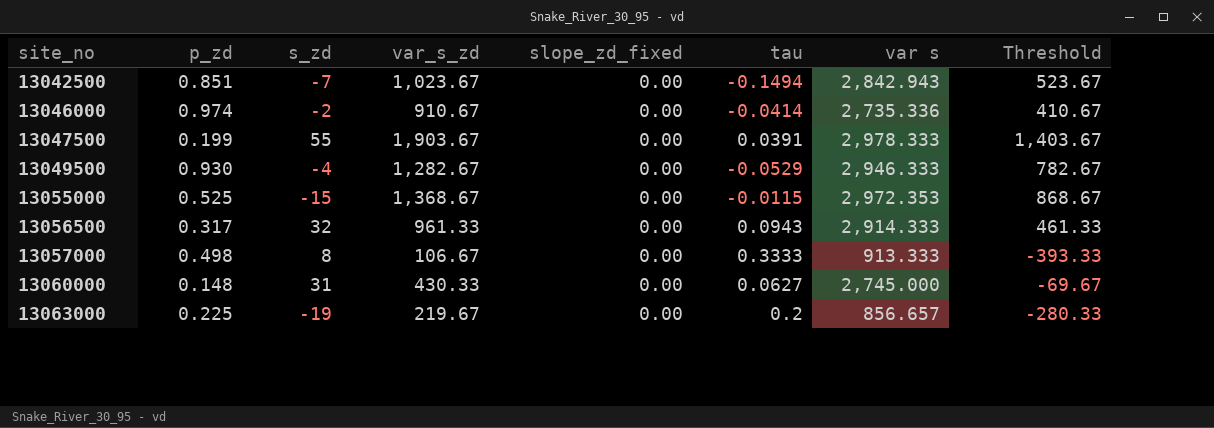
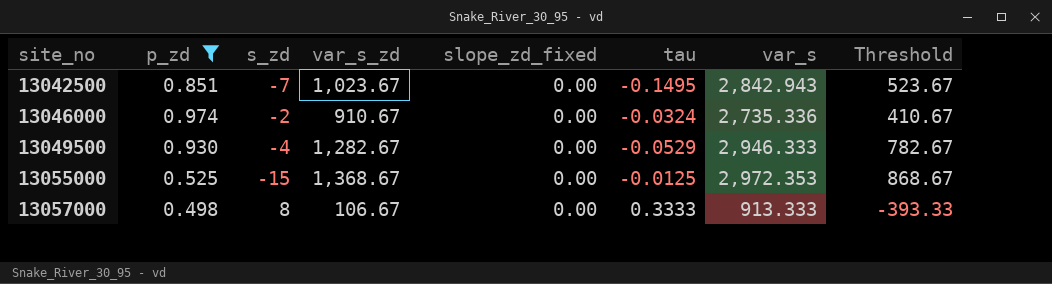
filter: none -> p_zd >= 0.498
column name: var s -> var_s
13042500 | tau: -0.1494 -> -0.1495
13046000 | tau: -0.0414 -> -0.0324
13055000 | tau: -0.0115 -> -0.0125

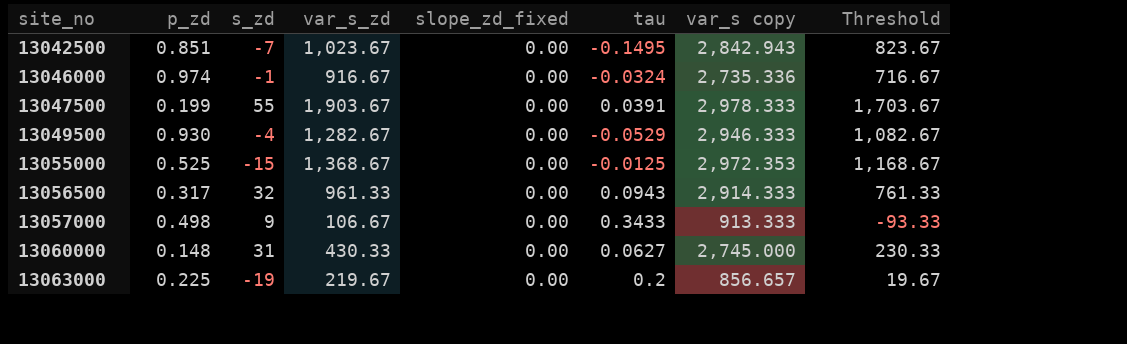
filter: p_zd >= 0.498 -> none
column name: var_s -> var_s copy
column Threshold | formula: [var_s_zd] - 500 -> [var_s_zd] - 200
13046000 | s_zd: -2 -> -1
13046000 | var_s_zd: 910.67 -> 916.67
13057000 | s_zd: 8 -> 9
13057000 | tau: 0.3333 -> 0.3433

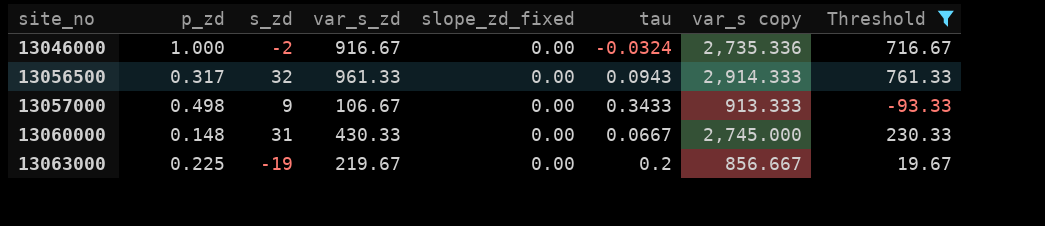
filter: none -> Threshold <= 761.33
13046000 | p_zd: 0.974 -> 1.000
13046000 | s_zd: -1 -> -2
13060000 | tau: 0.0627 -> 0.0667
13063000 | var_s copy: 856.657 -> 856.667

